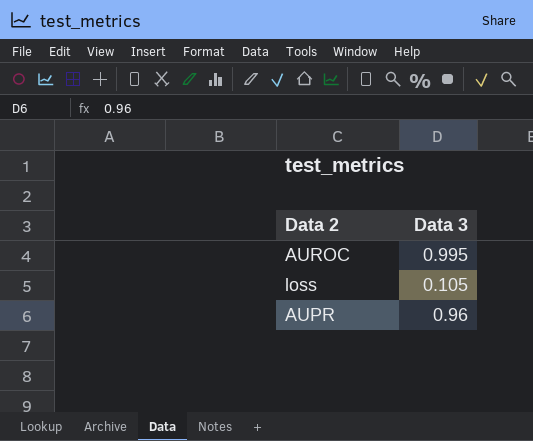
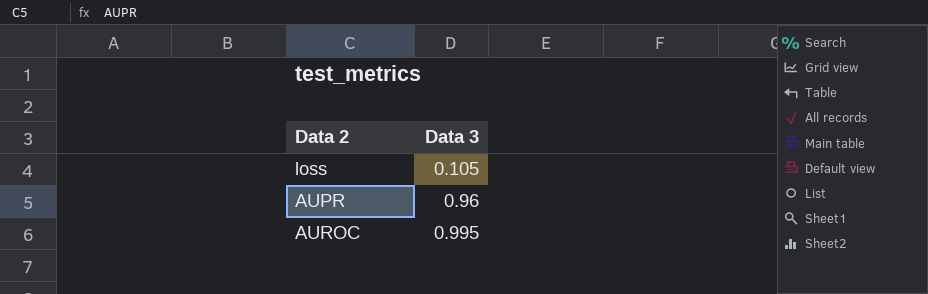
row order: none -> Data 3 ascending

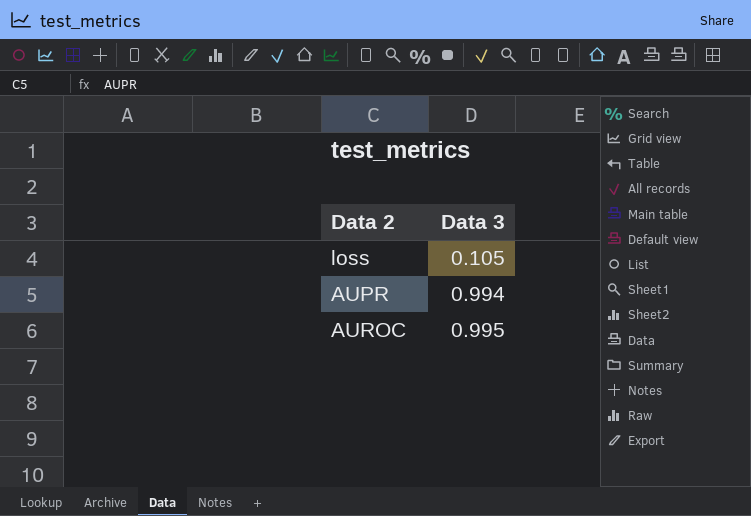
AUPR | Data 3: 0.96 -> 0.994

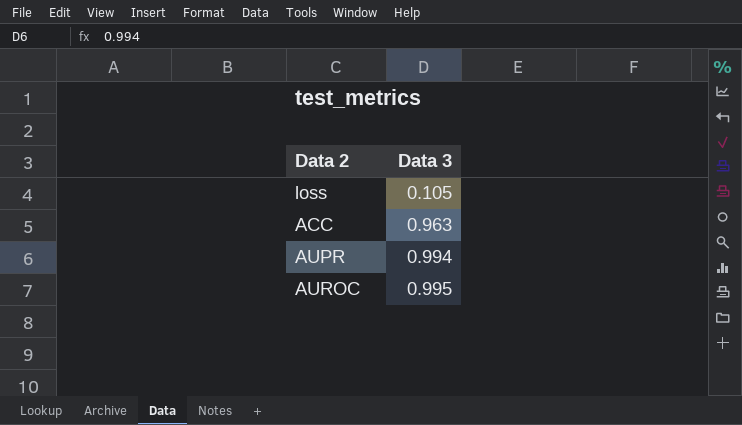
row ACC: none -> 0.963

